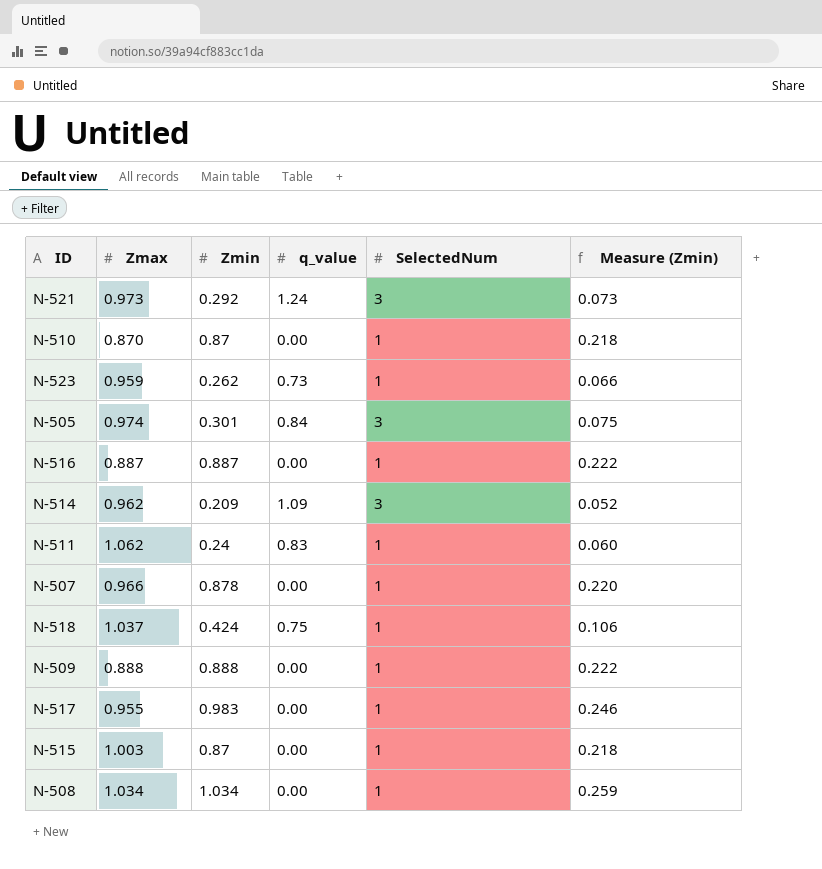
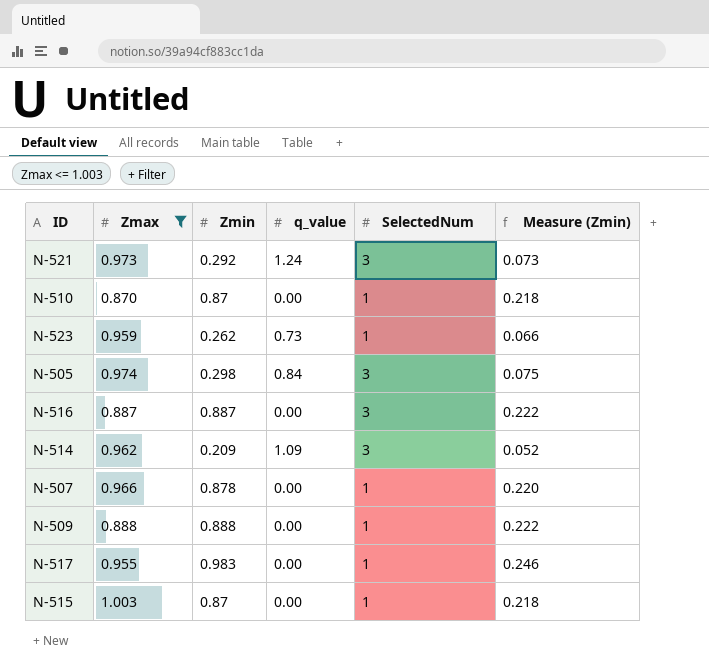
filter: none -> Zmax <= 1.003
N-505 | Zmin: 0.301 -> 0.298
N-516 | SelectedNum: 1 -> 3

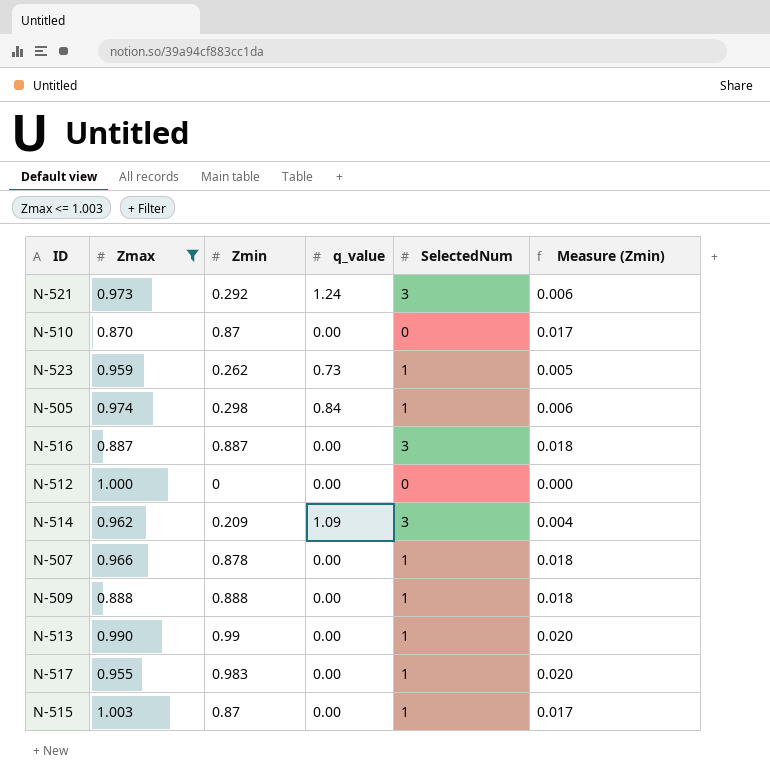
column Measure (Zmin) | formula: [Zmin] * 0.25 -> [Zmin] * 0.02
N-510 | SelectedNum: 1 -> 0
N-505 | SelectedNum: 3 -> 1
row N-512: none -> 1.000 | 0 | 0.00 | 0 | 0.000
row N-513: none -> 0.990 | 0.99 | 0.00 | 1 | 0.020

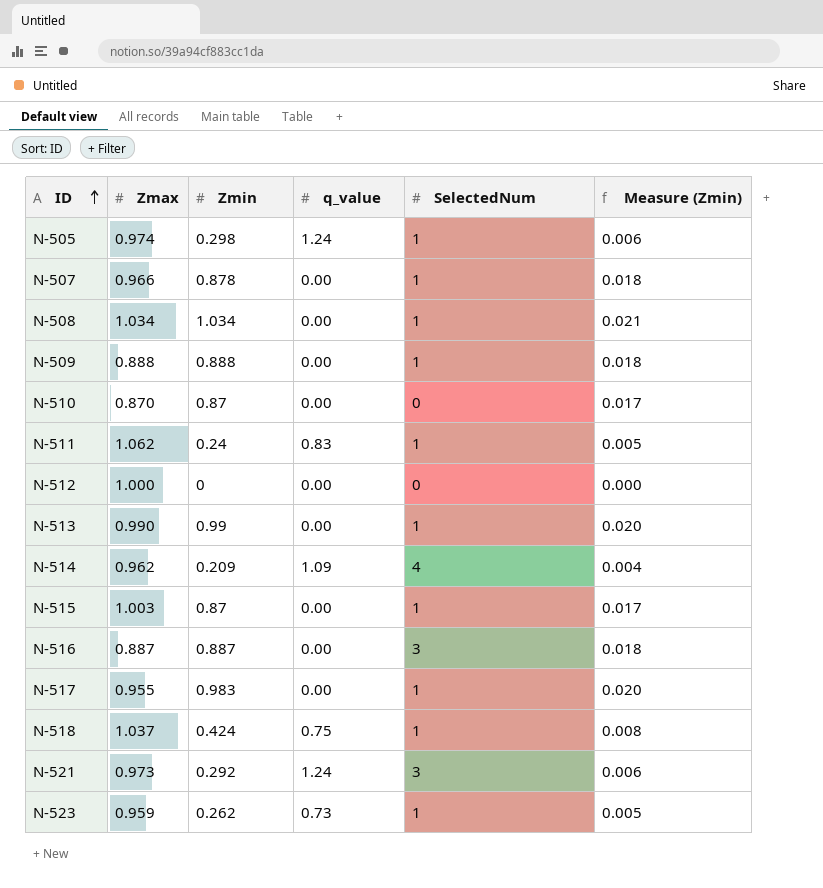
filter: Zmax <= 1.003 -> none
row order: none -> ID ascending
N-505 | q_value: 0.84 -> 1.24
N-514 | SelectedNum: 3 -> 4

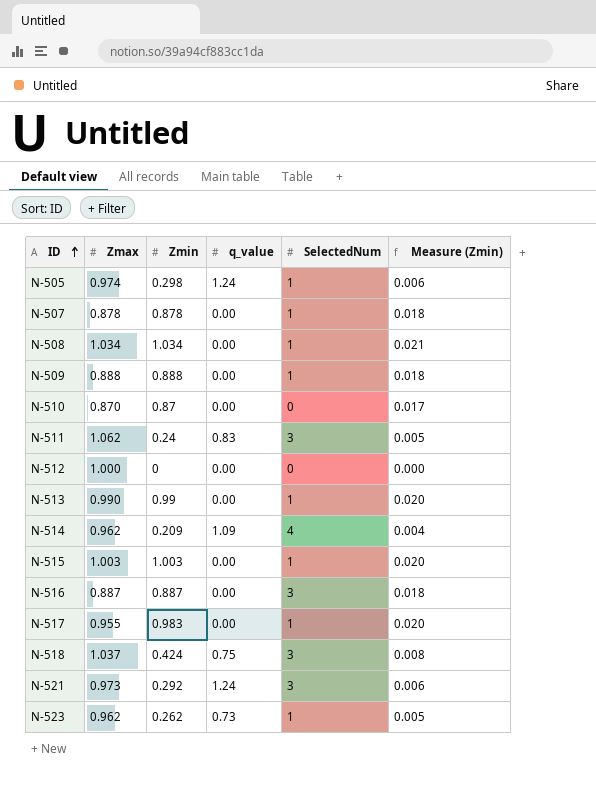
N-507 | Zmax: 0.966 -> 0.878
N-511 | SelectedNum: 1 -> 3
N-515 | Zmin: 0.87 -> 1.003
N-515 | Measure (Zmin): 0.017 -> 0.020
N-518 | SelectedNum: 1 -> 3
N-523 | Zmax: 0.959 -> 0.962

